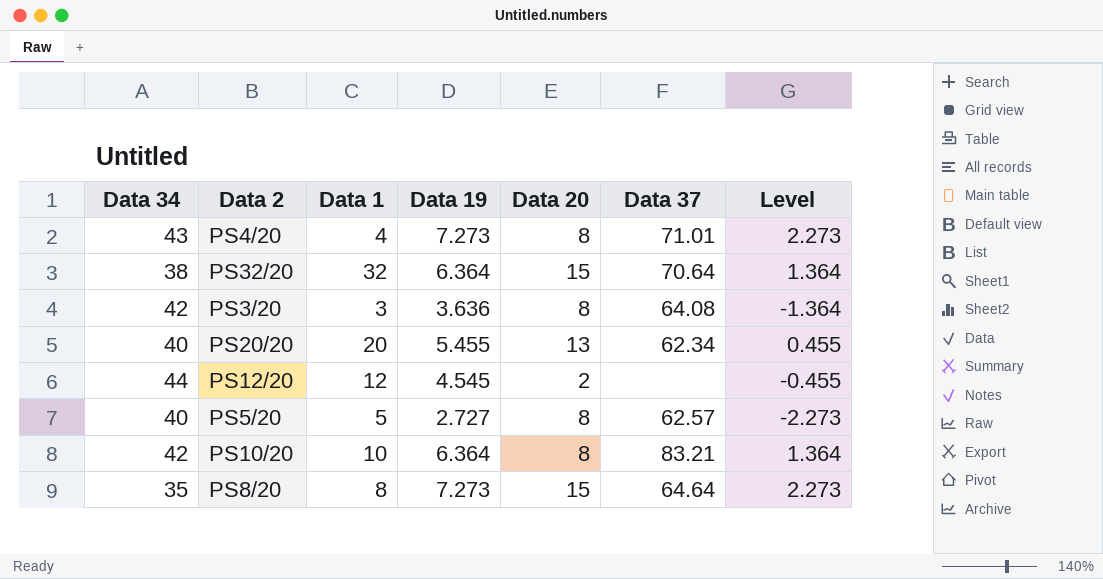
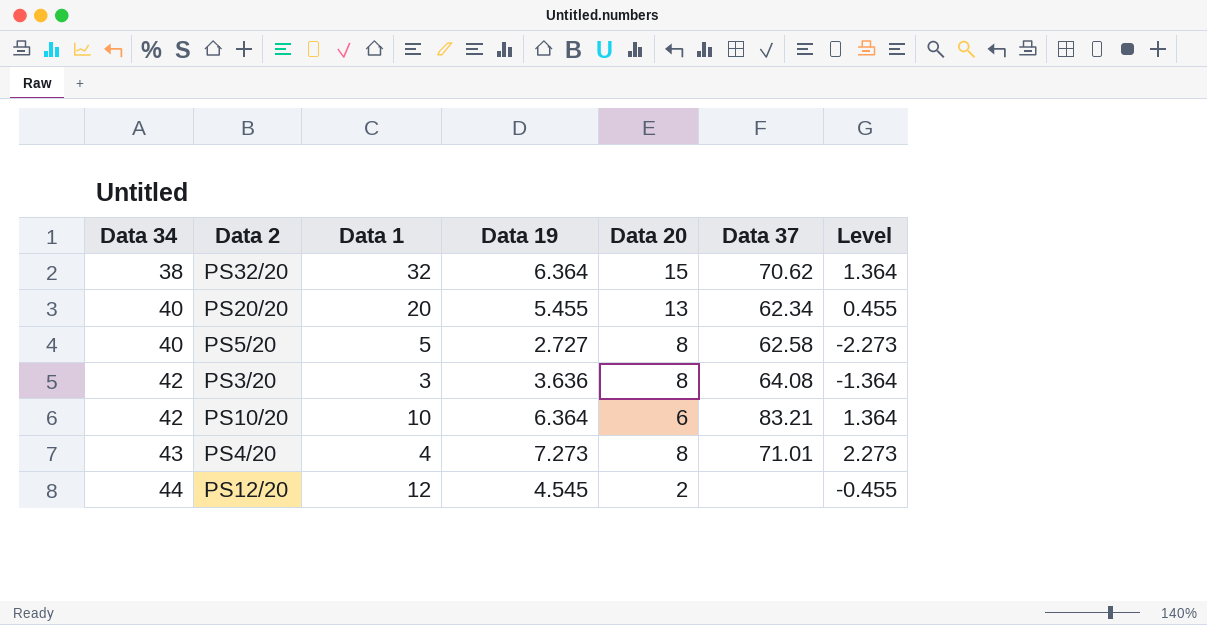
row order: none -> Data 34 ascending
row PS8/20: 35 | 8 | 7.273 | 15 | 64.64 | 2.273 -> none
PS32/20 | Data 37: 70.64 -> 70.62
PS5/20 | Data 37: 62.57 -> 62.58
PS10/20 | Data 20: 8 -> 6

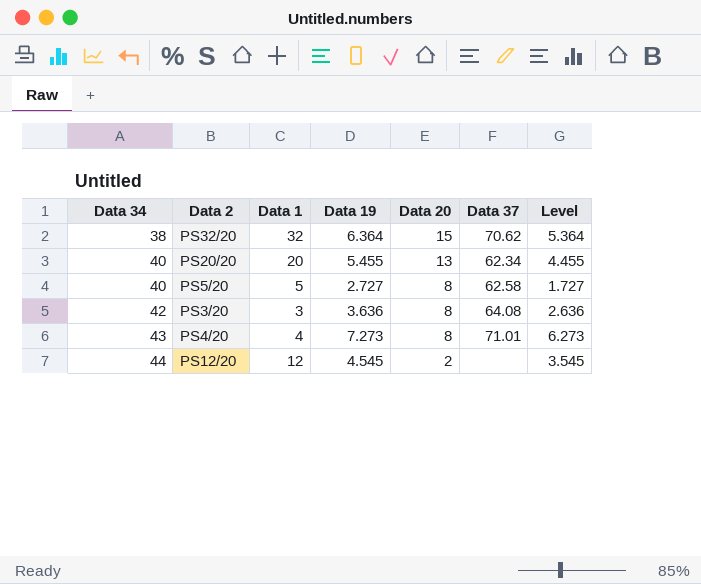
column Level | formula: [Data 19] - 5 -> [Data 19] - 1
row PS10/20: 42 | 10 | 6.364 | 6 | 83.21 | 1.364 -> none

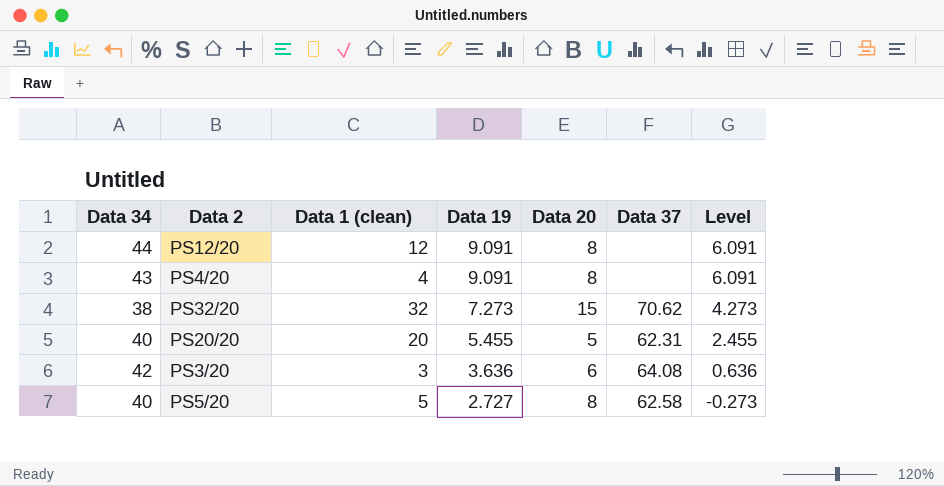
row order: Data 34 ascending -> Data 19 descending
column name: Data 1 -> Data 1 (clean)
column Level | formula: [Data 19] - 1 -> [Data 19] - 3
PS12/20 | Data 19: 4.545 -> 9.091
PS12/20 | Data 20: 2 -> 8
PS4/20 | Data 19: 7.273 -> 9.091
PS4/20 | Data 37: 71.01 -> none
PS32/20 | Data 19: 6.364 -> 7.273
PS20/20 | Data 20: 13 -> 5
PS20/20 | Data 37: 62.34 -> 62.31
PS3/20 | Data 20: 8 -> 6

